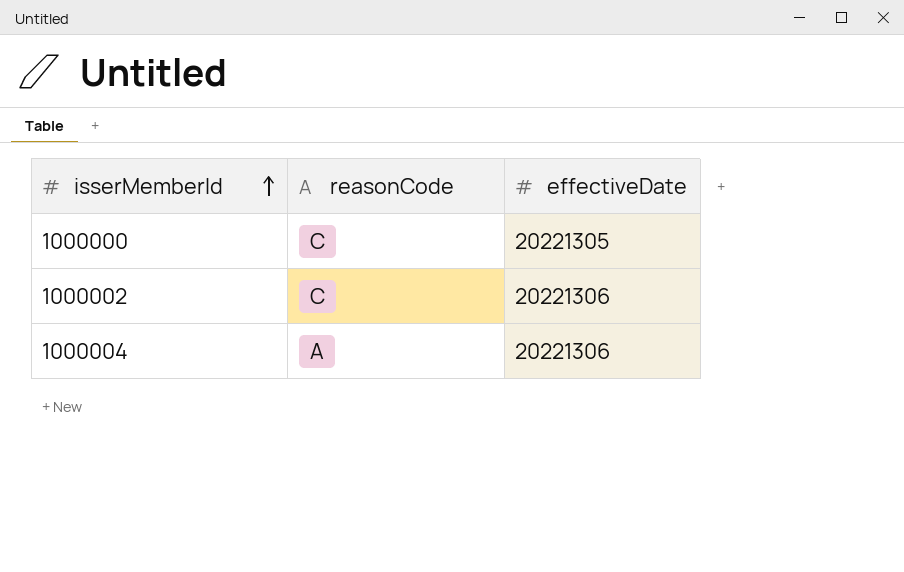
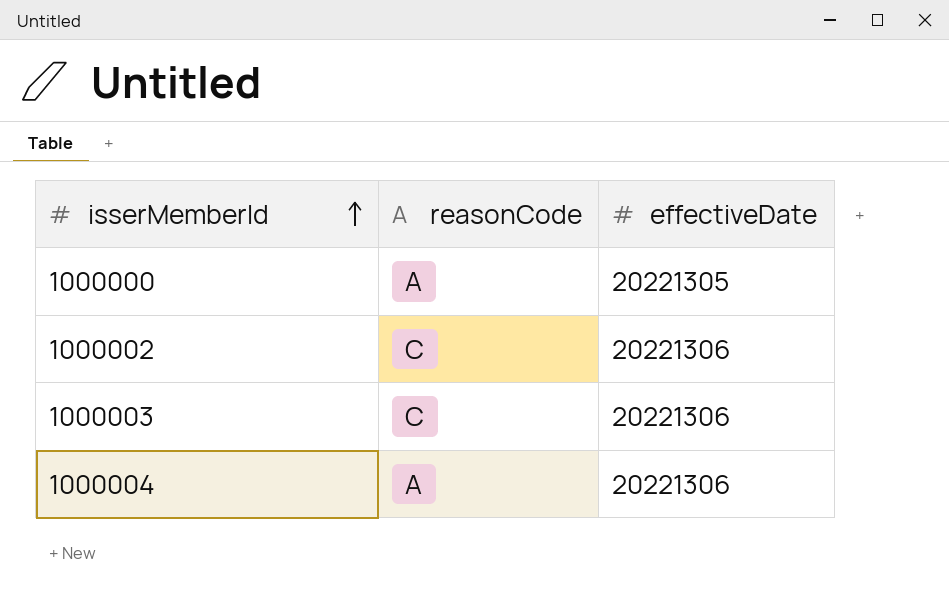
1000000 | reasonCode: C -> A
row 1000003: none -> C | 20221306

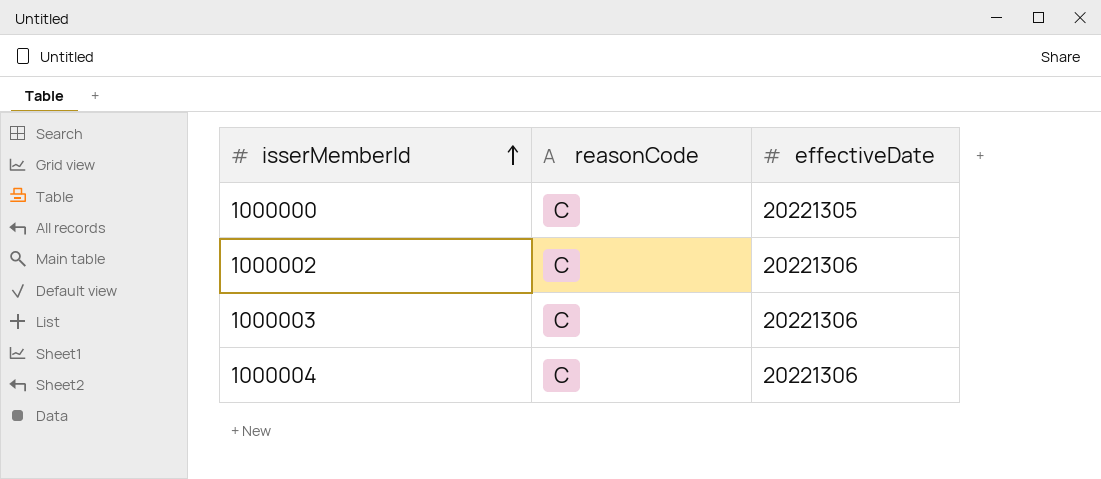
1000000 | reasonCode: A -> C
1000004 | reasonCode: A -> C

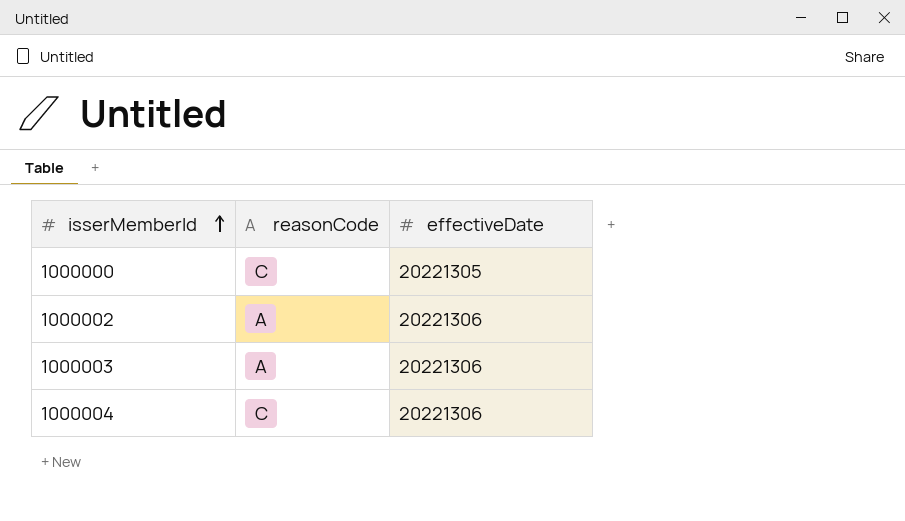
1000002 | reasonCode: C -> A
1000003 | reasonCode: C -> A

